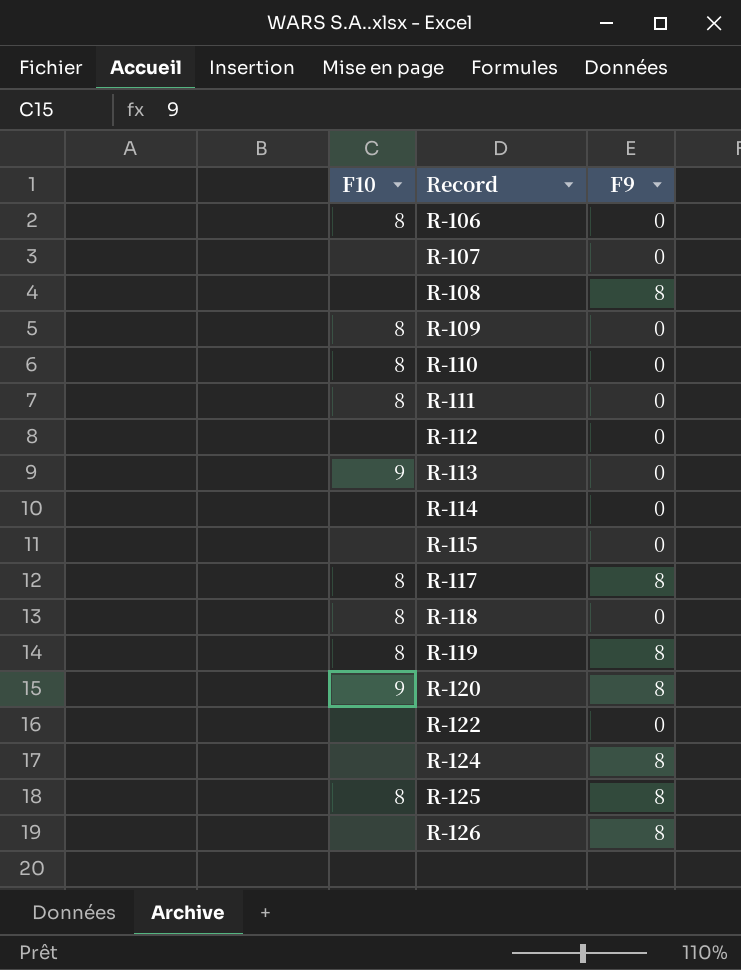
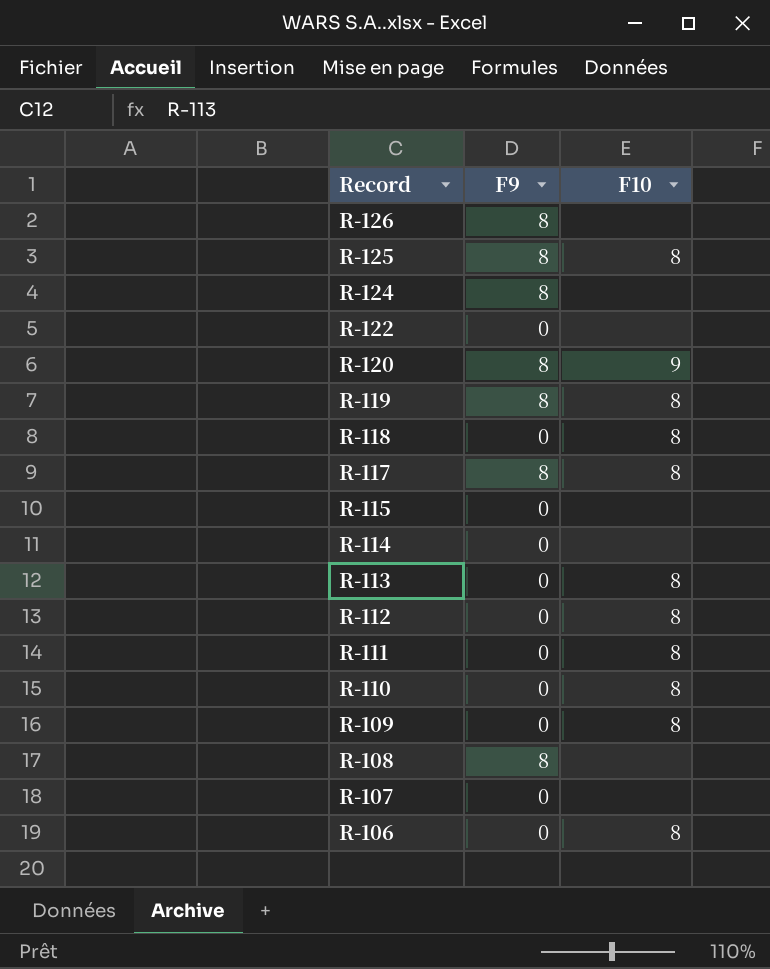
row order: Record ascending -> Record descending
column F10 | position: 1 -> 3
R-113 | F10: 9 -> 8
R-112 | F10: none -> 8

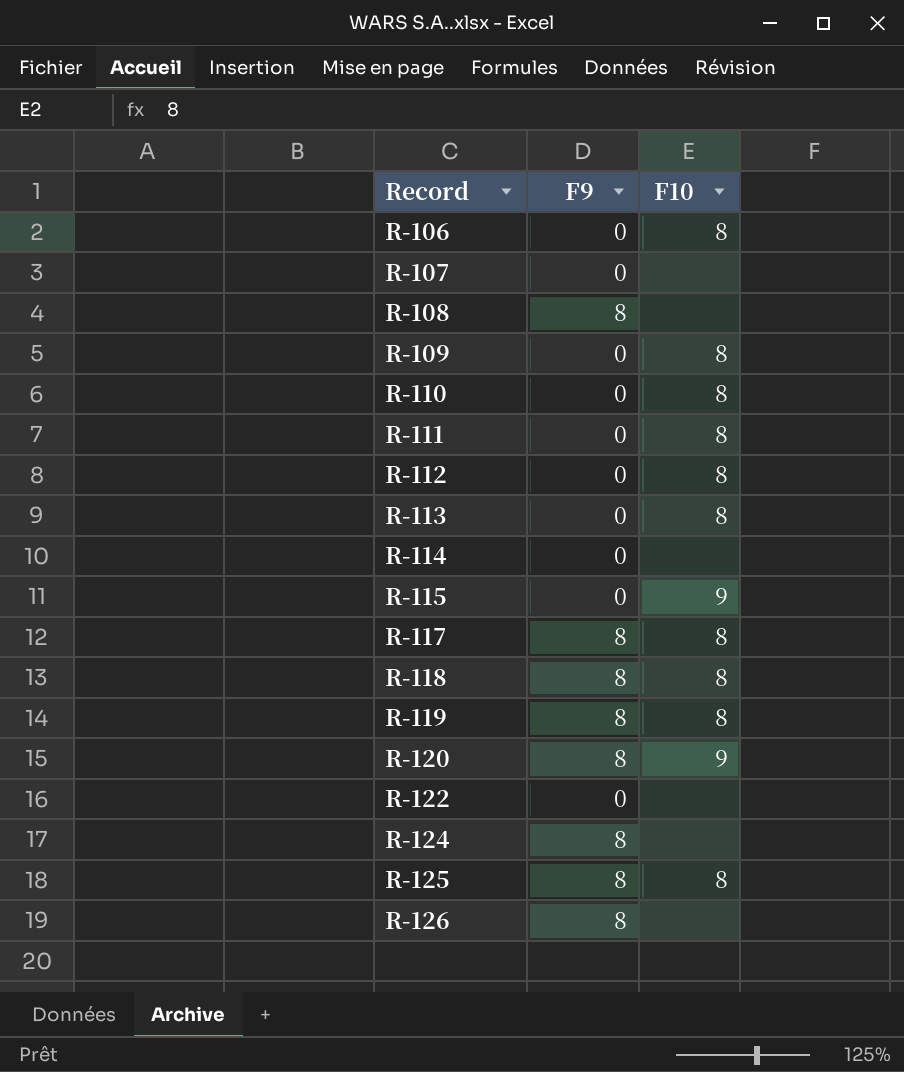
row order: Record descending -> Record ascending
R-115 | F10: none -> 9
R-118 | F9: 0 -> 8

